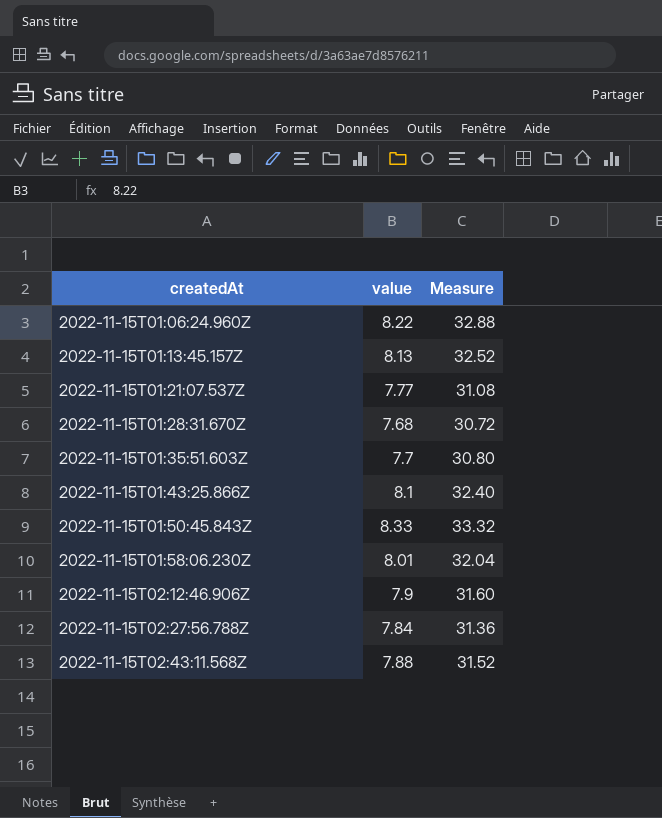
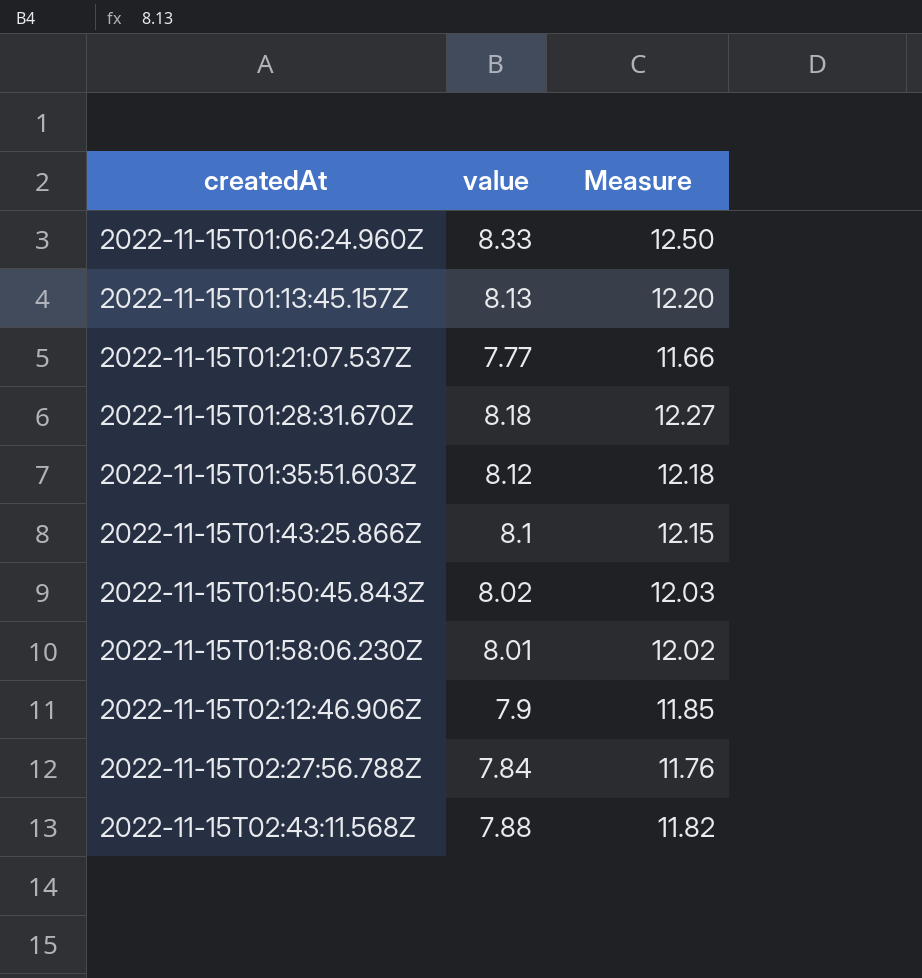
column Measure | formula: [value] * 4 -> [value] * 1.5
2022-11-15T01:06:24.960Z | value: 8.22 -> 8.33
2022-11-15T01:28:31.670Z | value: 7.68 -> 8.18
2022-11-15T01:35:51.603Z | value: 7.7 -> 8.12
2022-11-15T01:50:45.843Z | value: 8.33 -> 8.02

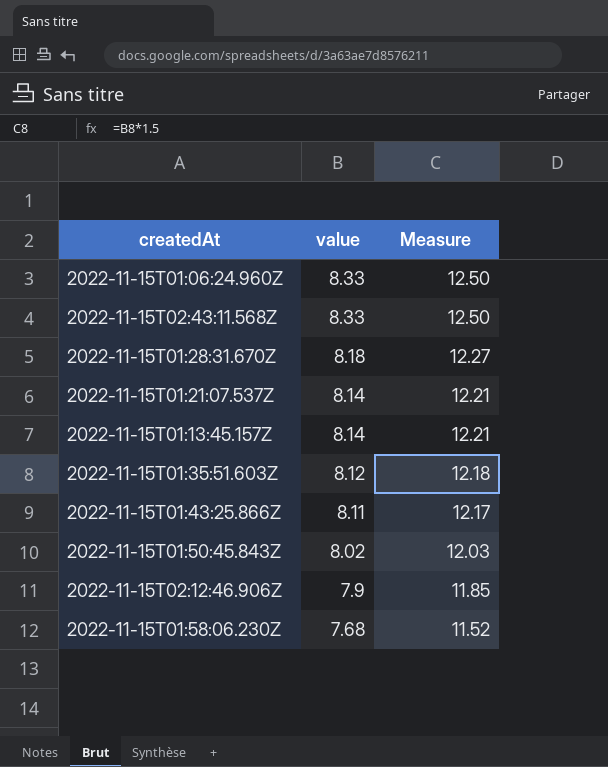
row order: createdAt ascending -> value descending
row 2022-11-15T02:27:56.788Z: 7.84 | 11.76 -> none
2022-11-15T02:43:11.568Z | value: 7.88 -> 8.33
2022-11-15T02:43:11.568Z | Measure: 11.82 -> 12.50
2022-11-15T01:21:07.537Z | value: 7.77 -> 8.14
2022-11-15T01:21:07.537Z | Measure: 11.66 -> 12.21
2022-11-15T01:13:45.157Z | value: 8.13 -> 8.14
2022-11-15T01:13:45.157Z | Measure: 12.20 -> 12.21
2022-11-15T01:43:25.866Z | value: 8.1 -> 8.11
2022-11-15T01:43:25.866Z | Measure: 12.15 -> 12.17
2022-11-15T01:58:06.230Z | value: 8.01 -> 7.68
2022-11-15T01:58:06.230Z | Measure: 12.02 -> 11.52

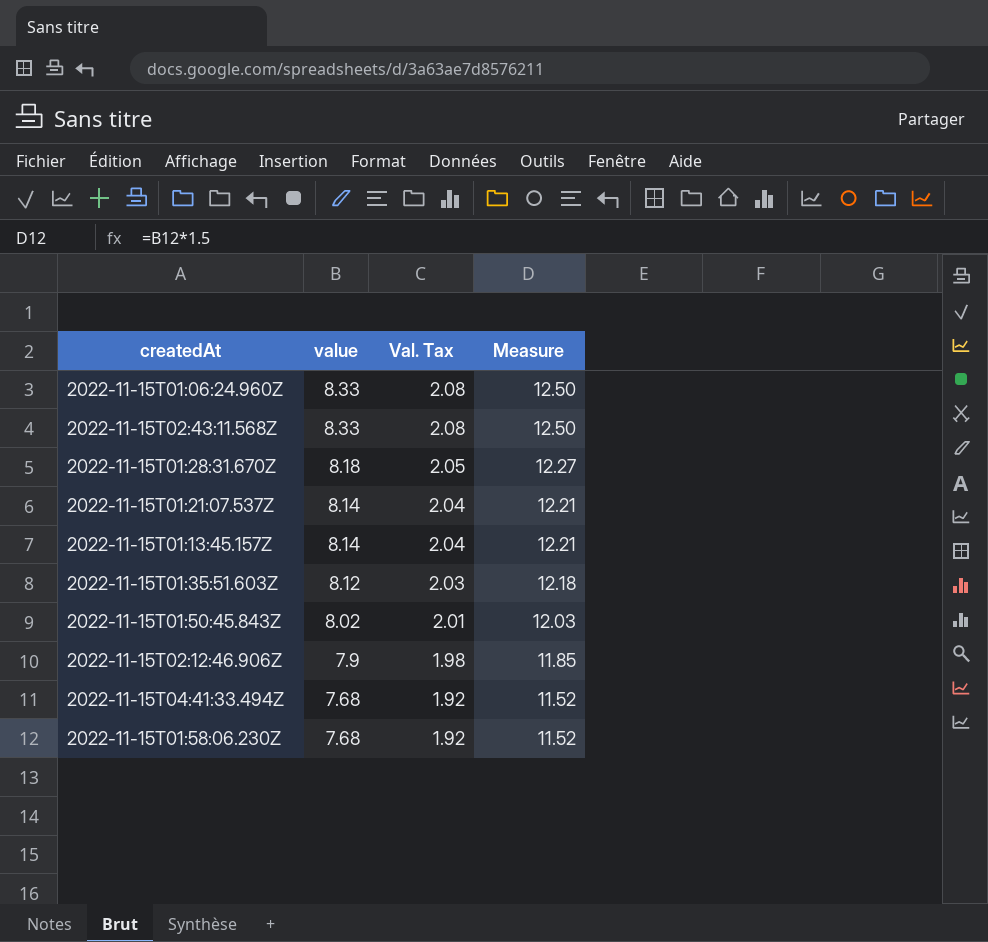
column Val. Tax | formula: none -> [value] * 0.25
row 2022-11-15T01:43:25.866Z: 8.11 | 12.17 -> none
row 2022-11-15T04:41:33.494Z: none -> 7.68 | 1.92 | 11.52

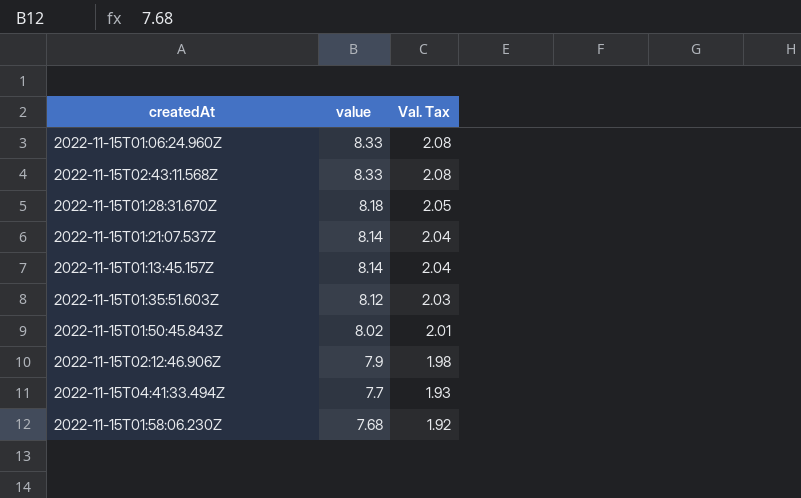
column Measure | formula: [value] * 1.5 -> none
2022-11-15T04:41:33.494Z | value: 7.68 -> 7.7
2022-11-15T04:41:33.494Z | Val. Tax: 1.92 -> 1.93

